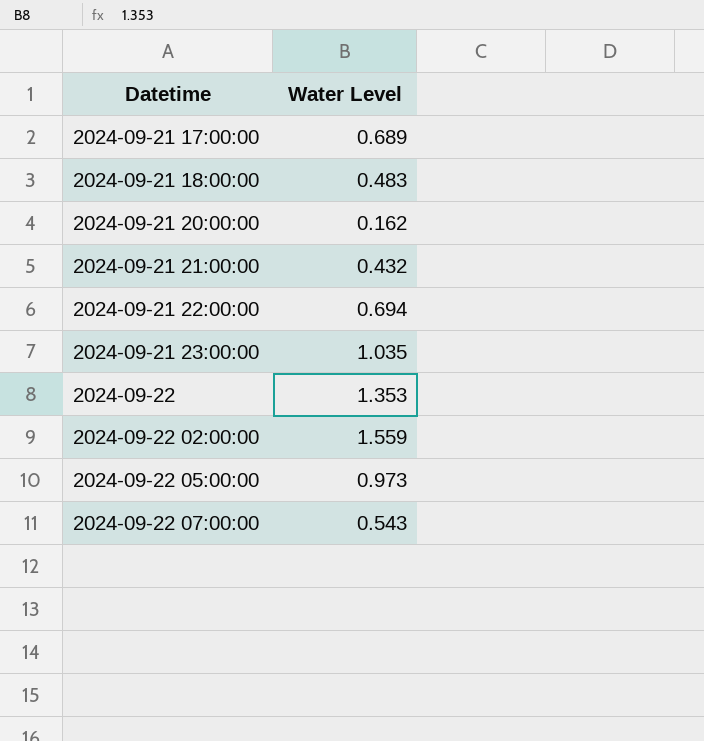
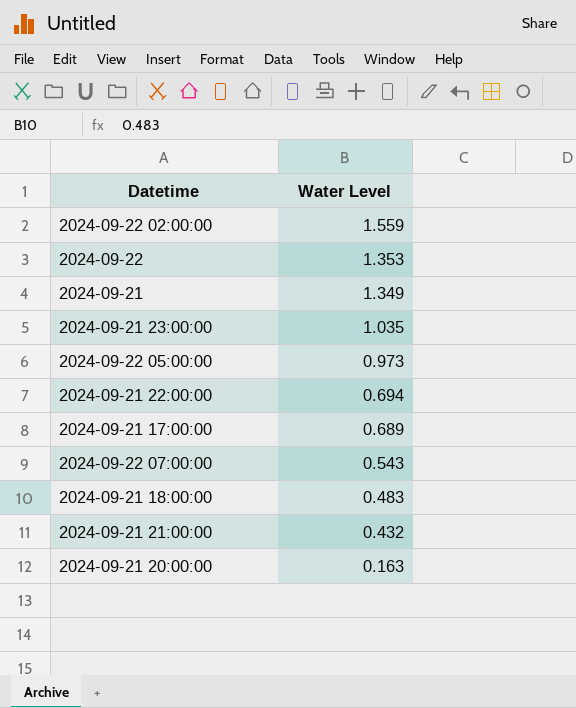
row order: Datetime ascending -> Water Level descending
row 2024-09-21: none -> 1.349
2024-09-21 20:00:00 | Water Level: 0.162 -> 0.163

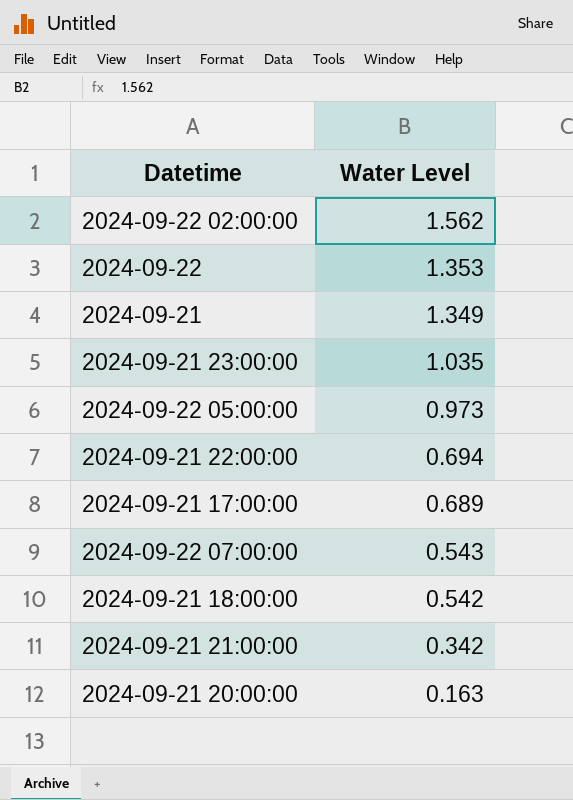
2024-09-22 02:00:00 | Water Level: 1.559 -> 1.562
2024-09-21 18:00:00 | Water Level: 0.483 -> 0.542
2024-09-21 21:00:00 | Water Level: 0.432 -> 0.342

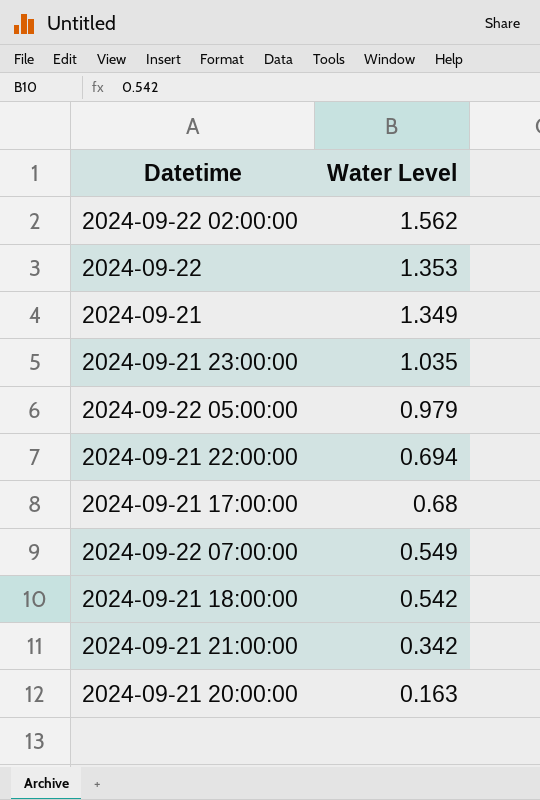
2024-09-22 05:00:00 | Water Level: 0.973 -> 0.979
2024-09-21 17:00:00 | Water Level: 0.689 -> 0.68
2024-09-22 07:00:00 | Water Level: 0.543 -> 0.549

